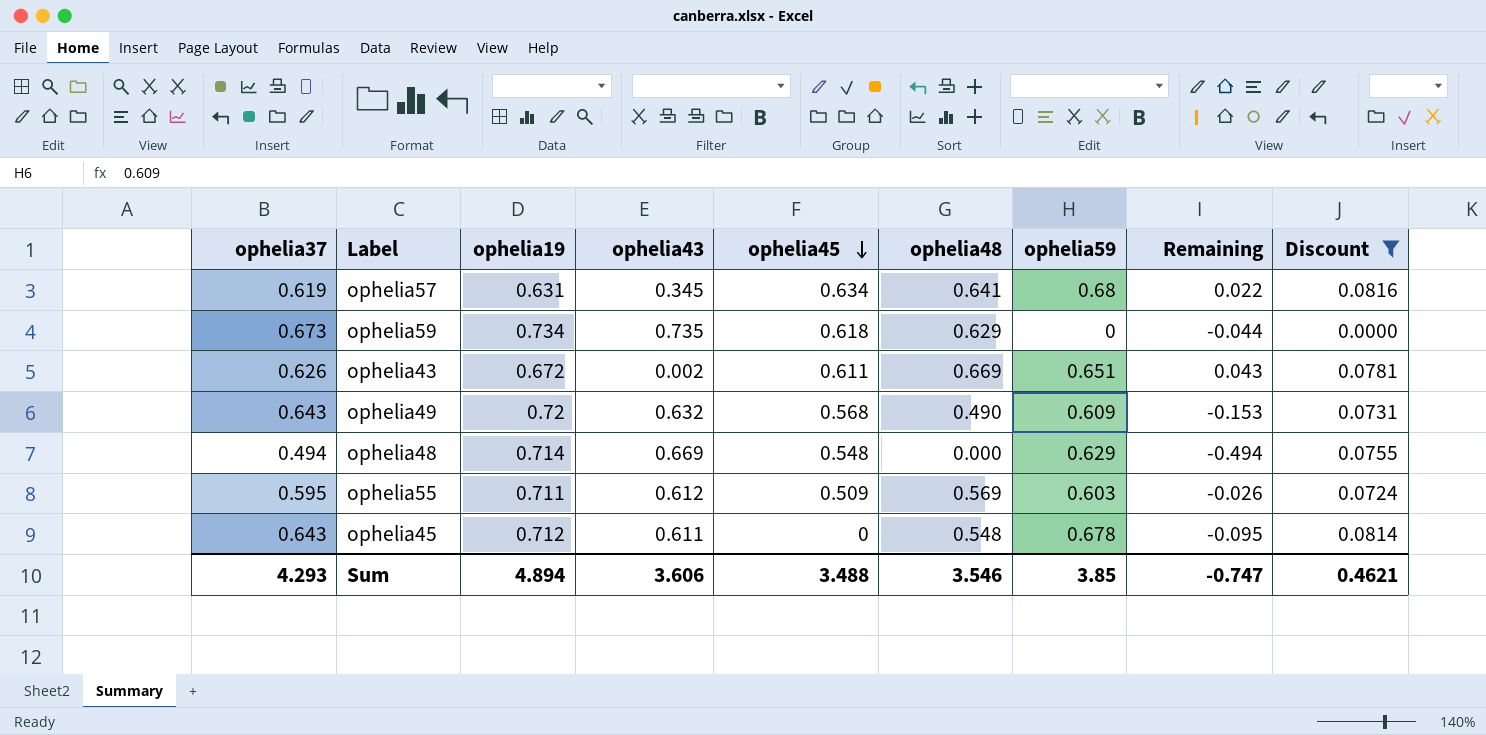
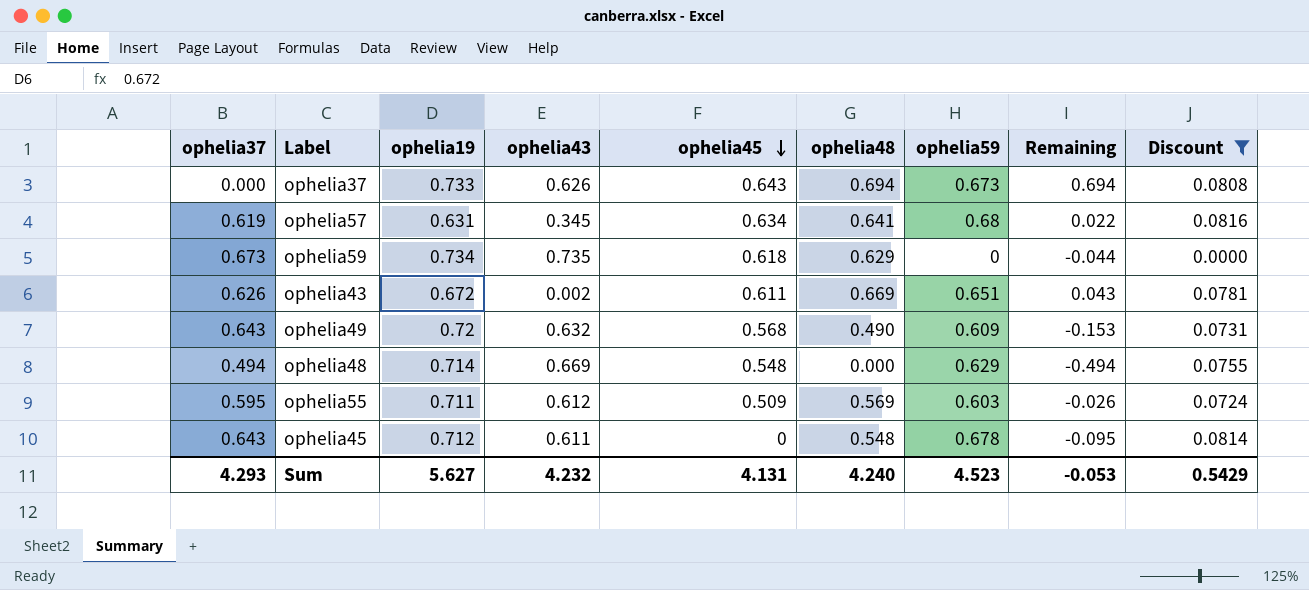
row ophelia37: none -> 0.000 | 0.733 | 0.626 | 0.643 | 0.694 | 0.673 | 0.694 | 0.0808
Sum | ophelia19: 4.894 -> 5.627
Sum | ophelia43: 3.606 -> 4.232
Sum | ophelia45: 3.488 -> 4.131
Sum | ophelia48: 3.546 -> 4.240
Sum | ophelia59: 3.85 -> 4.523
Sum | Remaining: -0.747 -> -0.053
Sum | Discount: 0.4621 -> 0.5429

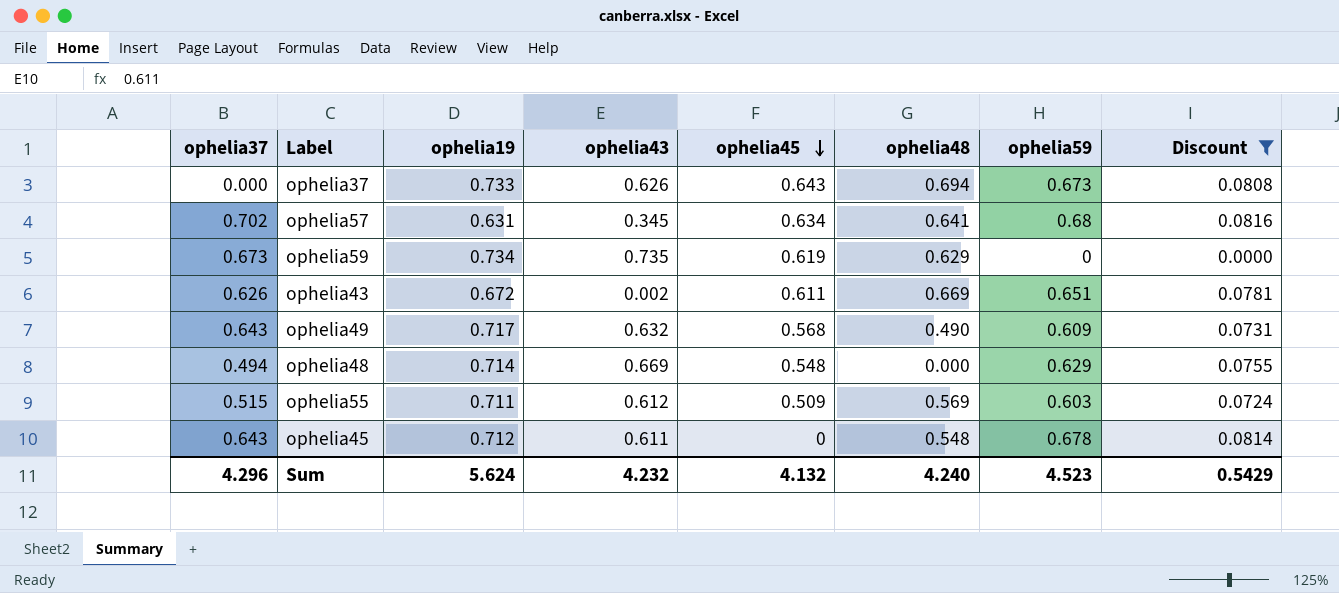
column Remaining | formula: [ophelia48] - [ophelia37] -> none
ophelia57 | ophelia37: 0.619 -> 0.702
ophelia59 | ophelia45: 0.618 -> 0.619
ophelia49 | ophelia19: 0.72 -> 0.717
ophelia55 | ophelia37: 0.595 -> 0.515
Sum | ophelia37: 4.293 -> 4.296
Sum | ophelia19: 5.627 -> 5.624
Sum | ophelia45: 4.131 -> 4.132

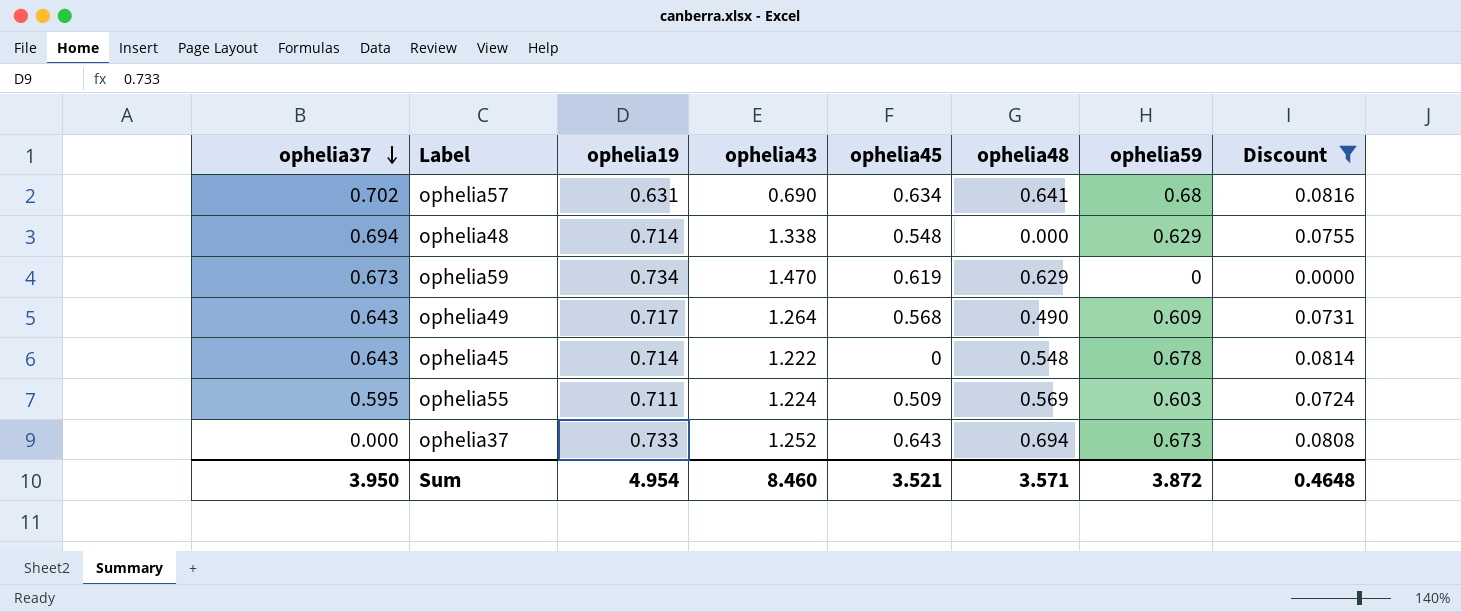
row order: ophelia45 descending -> ophelia37 descending
row ophelia43: 0.626 | 0.672 | 0.002 | 0.611 | 0.669 | 0.651 | 0.0781 -> none
ophelia57 | ophelia43: 0.345 -> 0.690
ophelia48 | ophelia37: 0.494 -> 0.694
ophelia48 | ophelia43: 0.669 -> 1.338
ophelia59 | ophelia43: 0.735 -> 1.470
ophelia49 | ophelia43: 0.632 -> 1.264
ophelia45 | ophelia19: 0.712 -> 0.714
ophelia45 | ophelia43: 0.611 -> 1.222
ophelia55 | ophelia37: 0.515 -> 0.595
ophelia55 | ophelia43: 0.612 -> 1.224
ophelia37 | ophelia43: 0.626 -> 1.252
Sum | ophelia37: 4.296 -> 3.950
Sum | ophelia19: 5.624 -> 4.954
Sum | ophelia43: 4.232 -> 8.460
Sum | ophelia45: 4.132 -> 3.521
Sum | ophelia48: 4.240 -> 3.571
Sum | ophelia59: 4.523 -> 3.872
Sum | Discount: 0.5429 -> 0.4648

